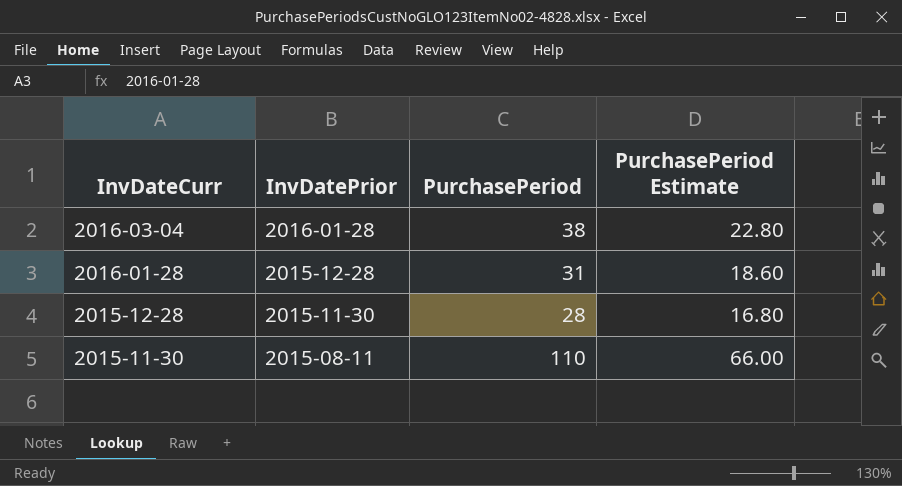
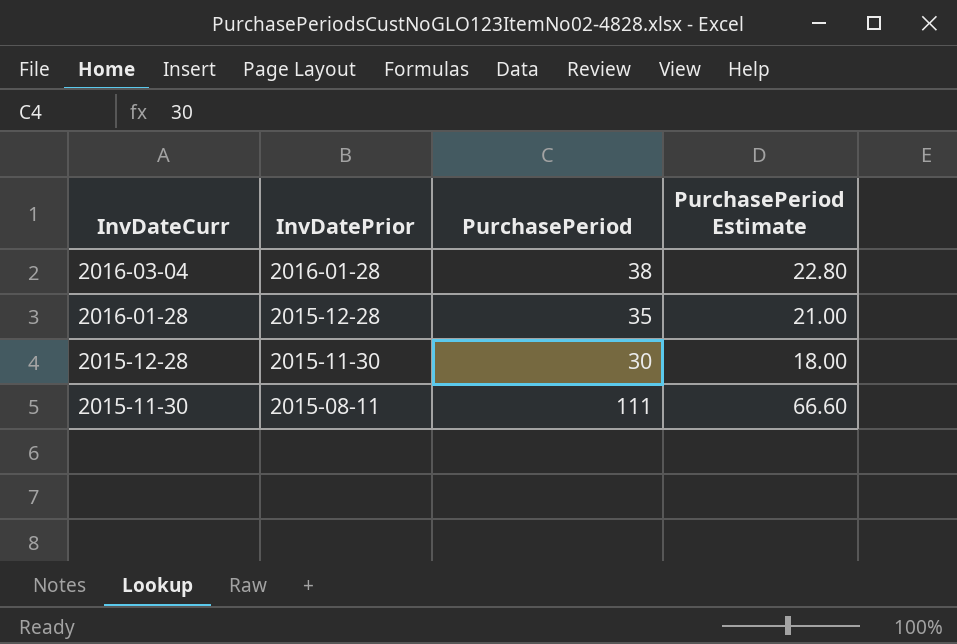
2016-01-28 | PurchasePeriod: 31 -> 35
2016-01-28 | PurchasePeriod Estimate: 18.60 -> 21.00
2015-12-28 | PurchasePeriod: 28 -> 30
2015-12-28 | PurchasePeriod Estimate: 16.80 -> 18.00
2015-11-30 | PurchasePeriod: 110 -> 111
2015-11-30 | PurchasePeriod Estimate: 66.00 -> 66.60

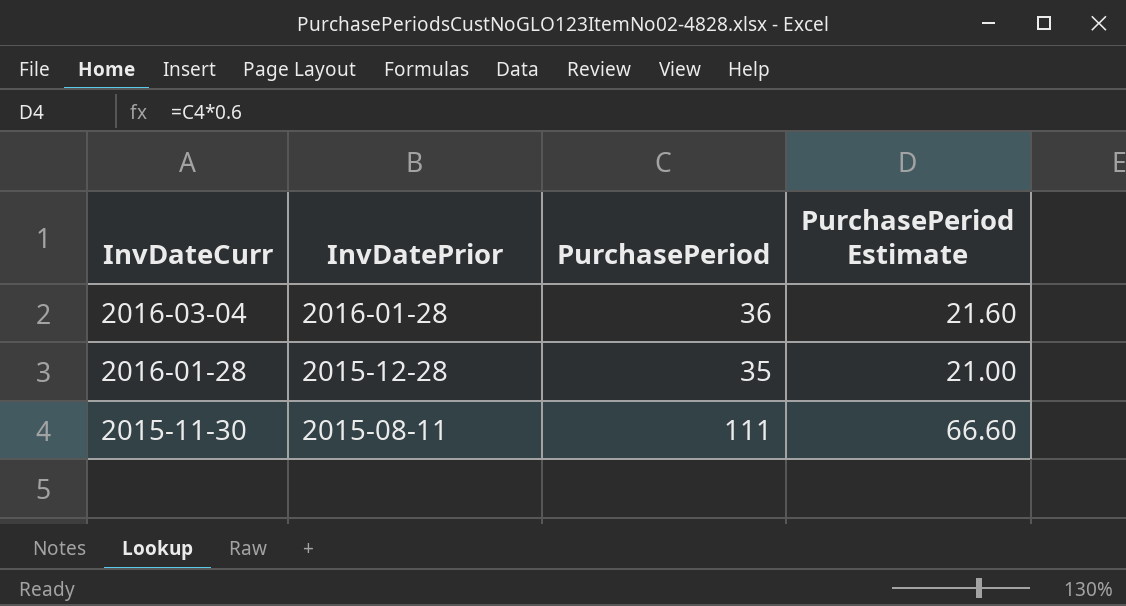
row 2015-12-28: 2015-11-30 | 30 | 18.00 -> none
2016-03-04 | PurchasePeriod: 38 -> 36
2016-03-04 | PurchasePeriod Estimate: 22.80 -> 21.60

